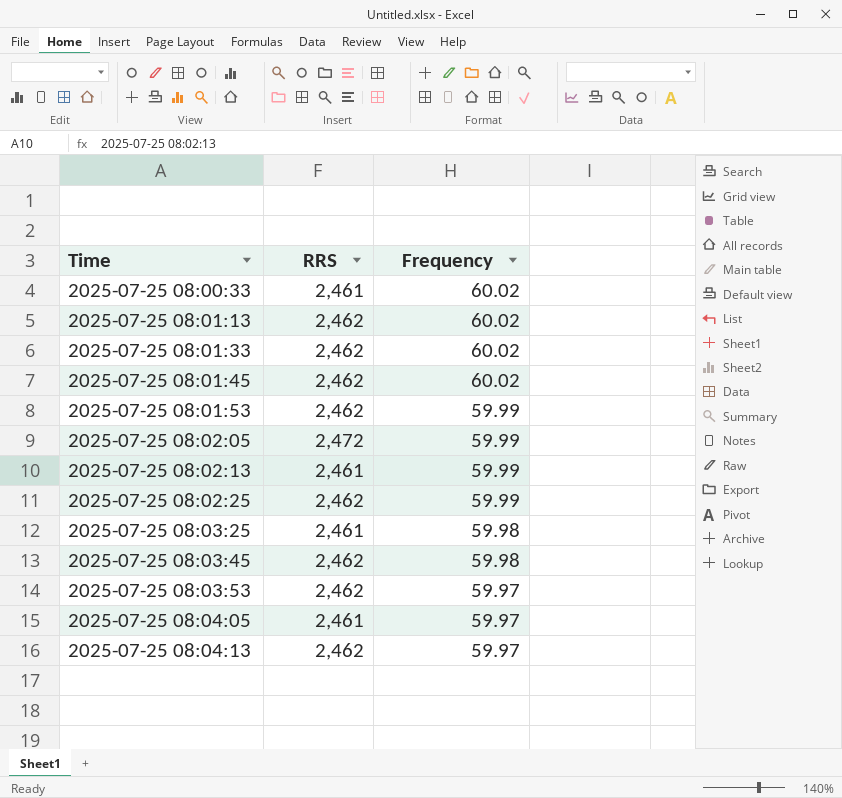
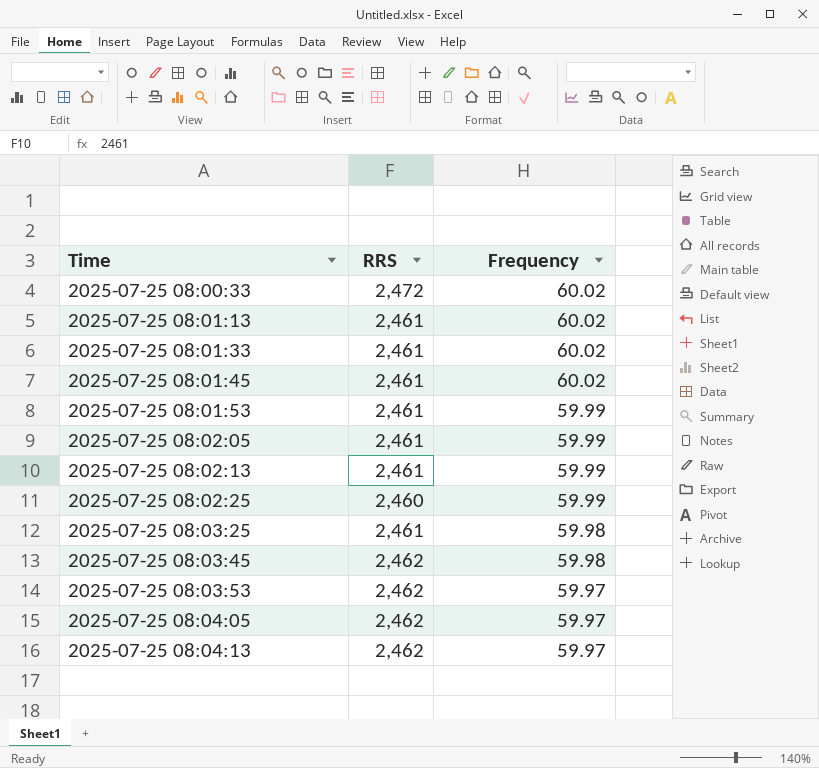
2025-07-25 08:00:33 | RRS: 2,461 -> 2,472
2025-07-25 08:01:13 | RRS: 2,462 -> 2,461
2025-07-25 08:01:33 | RRS: 2,462 -> 2,461
2025-07-25 08:01:45 | RRS: 2,462 -> 2,461
2025-07-25 08:01:53 | RRS: 2,462 -> 2,461
2025-07-25 08:02:05 | RRS: 2,472 -> 2,461
2025-07-25 08:02:25 | RRS: 2,462 -> 2,460
2025-07-25 08:04:05 | RRS: 2,461 -> 2,462

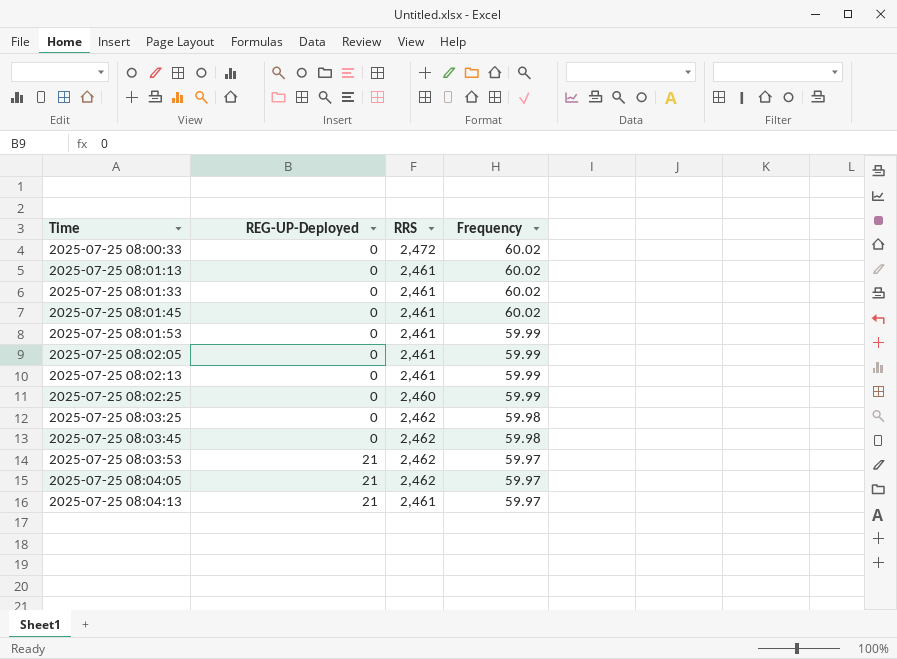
column REG-UP-Deployed | position: none -> 2
2025-07-25 08:03:25 | RRS: 2,461 -> 2,462
2025-07-25 08:04:13 | RRS: 2,462 -> 2,461

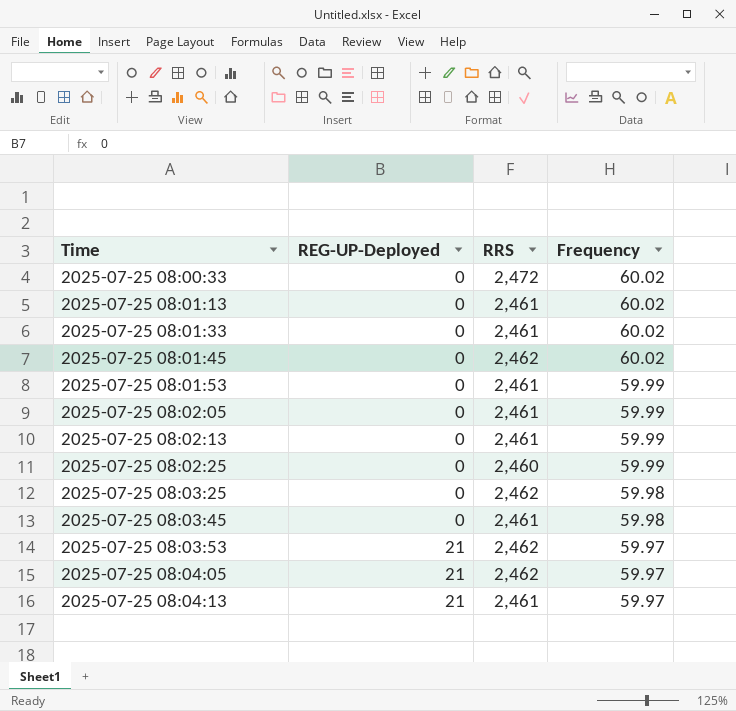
2025-07-25 08:01:45 | RRS: 2,461 -> 2,462
2025-07-25 08:03:45 | RRS: 2,462 -> 2,461

